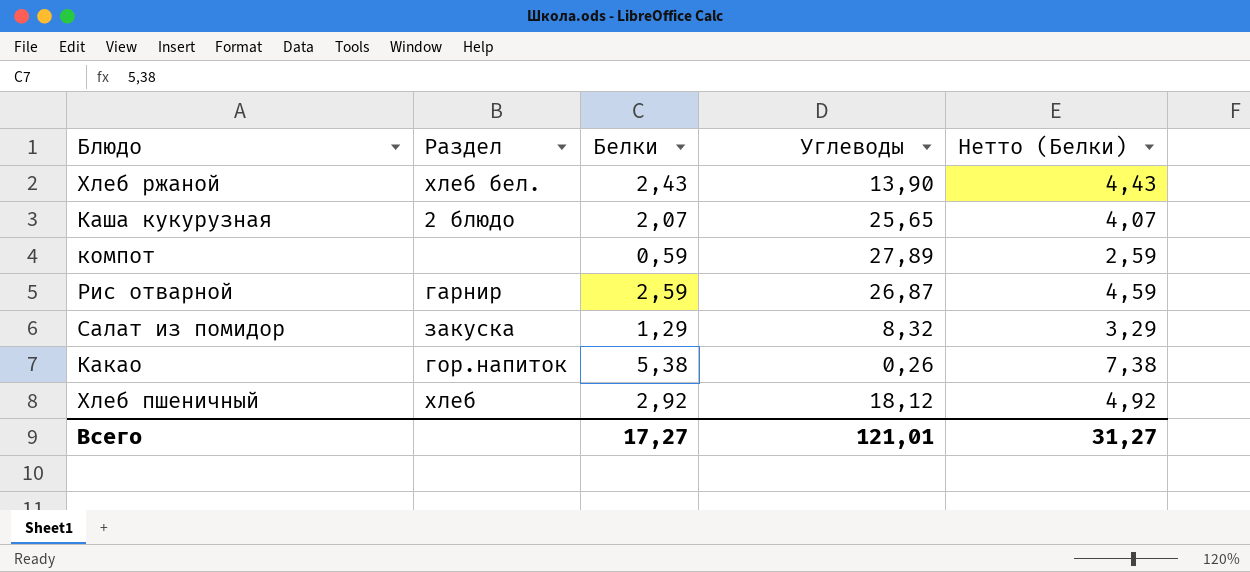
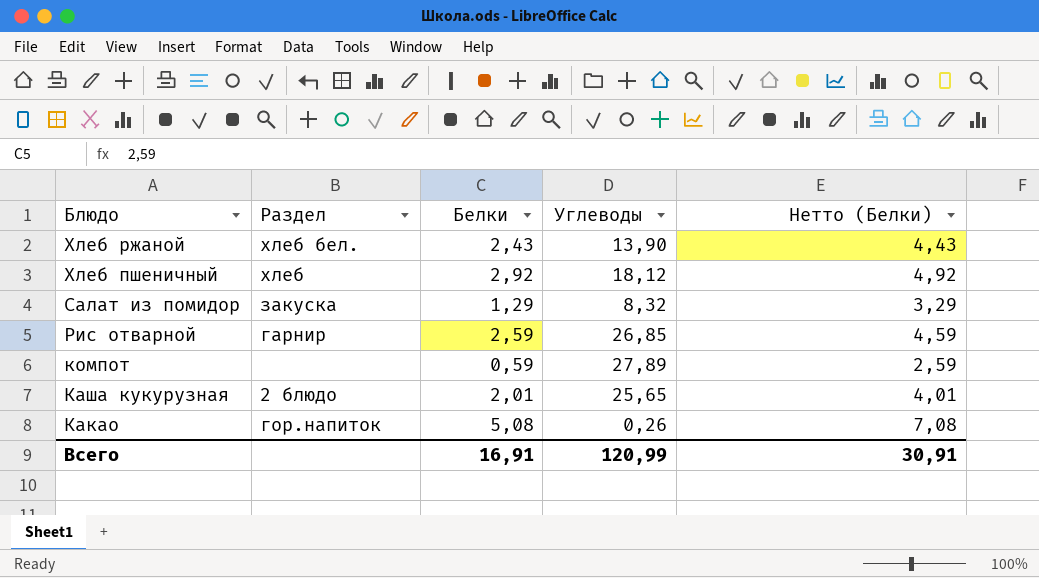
row order: none -> Блюдо descending
Рис отварной | Углеводы: 26,87 -> 26,85
Каша кукурузная | Белки: 2,07 -> 2,01
Каша кукурузная | Нетто (Белки): 4,07 -> 4,01
Какао | Белки: 5,38 -> 5,08
Какао | Нетто (Белки): 7,38 -> 7,08
Всего | Белки: 17,27 -> 16,91
Всего | Углеводы: 121,01 -> 120,99
Всего | Нетто (Белки): 31,27 -> 30,91

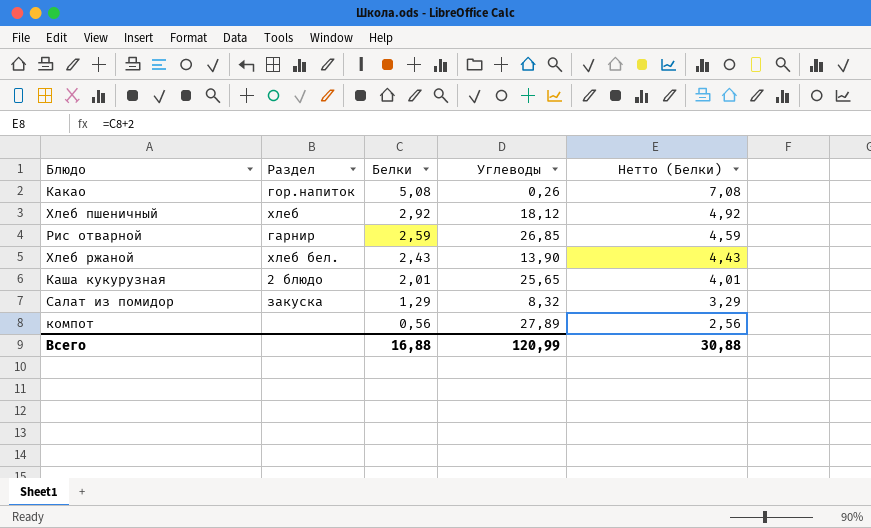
row order: Блюдо descending -> Белки descending
компот | Белки: 0,59 -> 0,56
компот | Нетто (Белки): 2,59 -> 2,56
Всего | Белки: 16,91 -> 16,88
Всего | Нетто (Белки): 30,91 -> 30,88

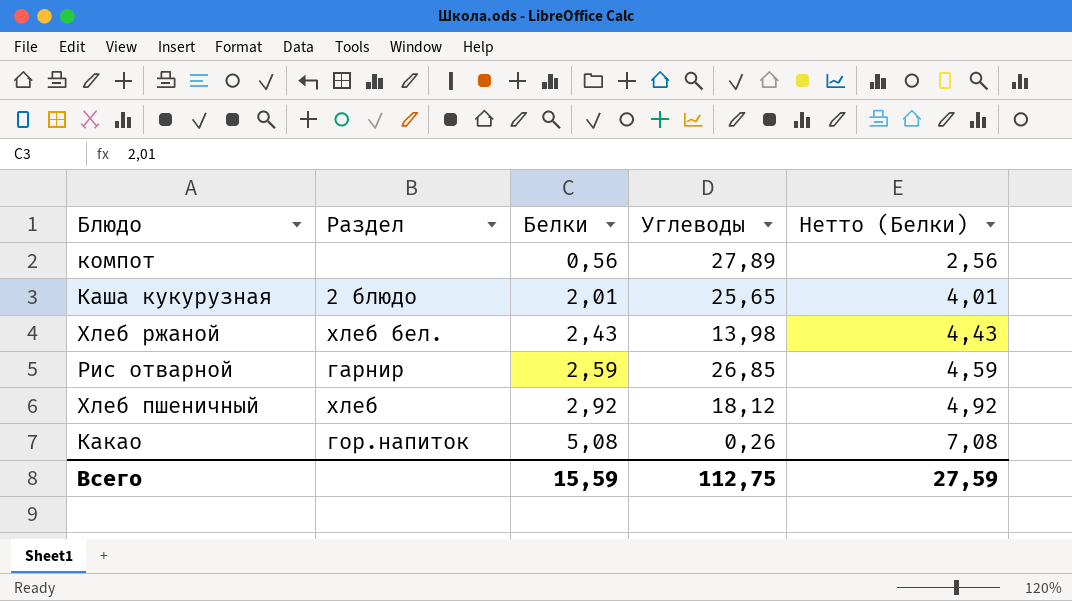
row order: Белки descending -> Белки ascending
row Салат из помидор: закуска | 1,29 | 8,32 | 3,29 -> none
Хлеб ржаной | Углеводы: 13,90 -> 13,98
Всего | Белки: 16,88 -> 15,59
Всего | Углеводы: 120,99 -> 112,75
Всего | Нетто (Белки): 30,88 -> 27,59

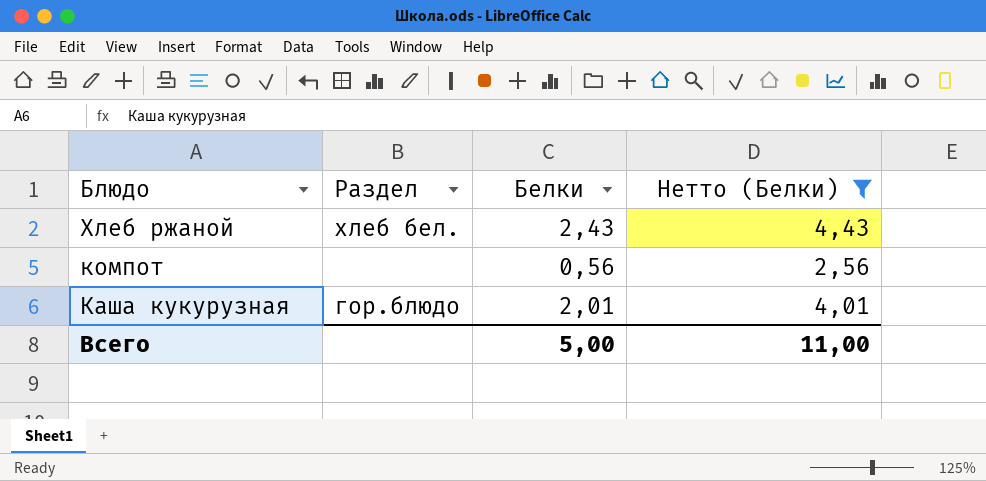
filter: none -> Нетто (Белки) <= 4,43
row order: Белки ascending -> Блюдо descending
column Углеводы | position: 4 -> none
Каша кукурузная | Раздел: 2 блюдо -> гор.блюдо
Всего | Белки: 15,59 -> 5,00
Всего | Нетто (Белки): 27,59 -> 11,00

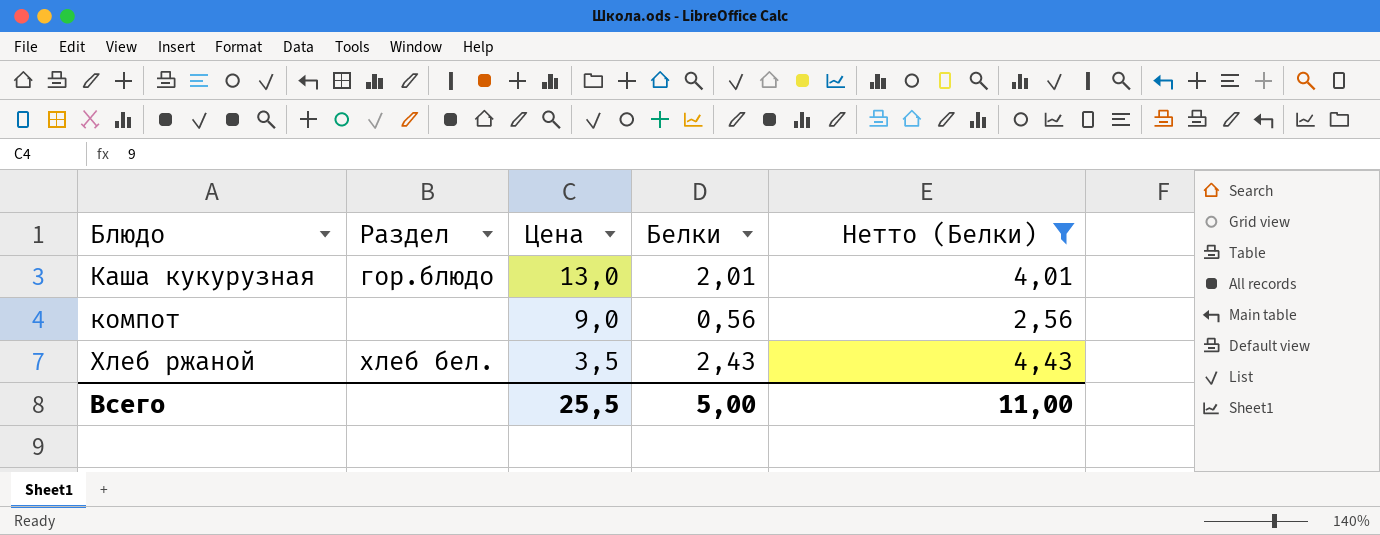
row order: Блюдо descending -> Блюдо ascending
column Цена | position: none -> 3

